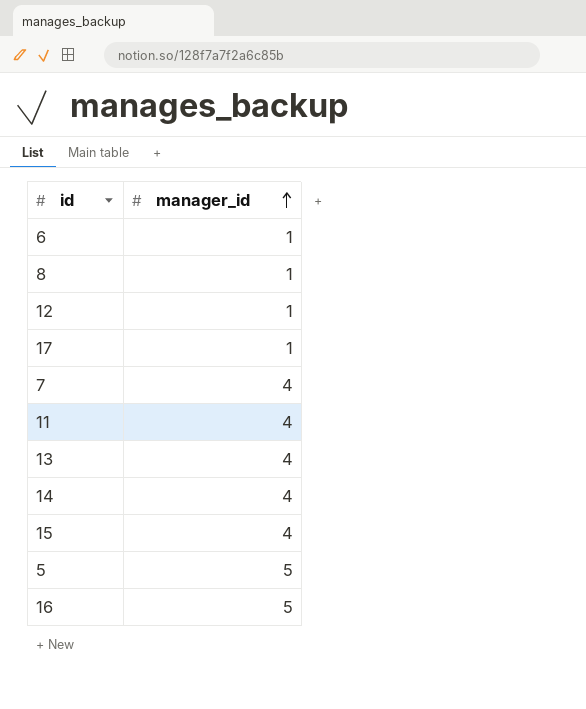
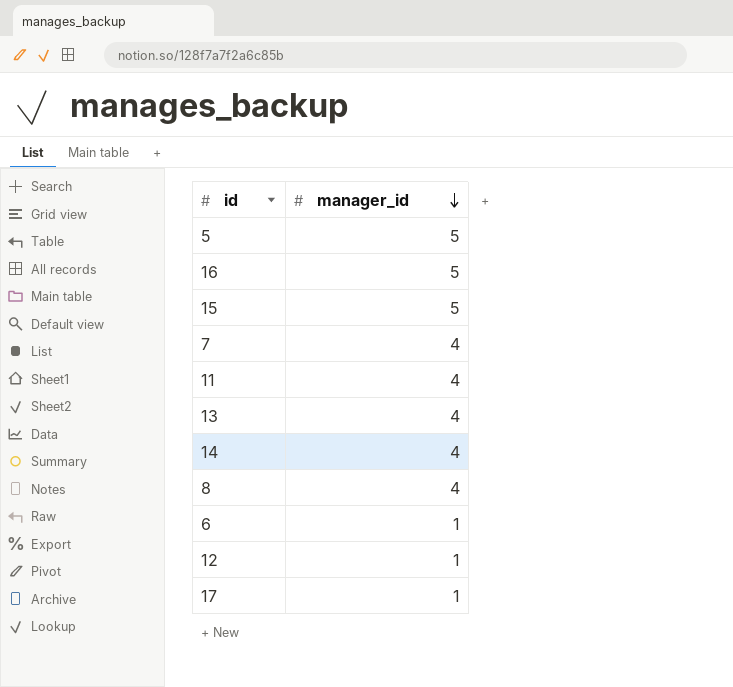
row order: manager_id ascending -> manager_id descending
15 | manager_id: 4 -> 5
8 | manager_id: 1 -> 4

